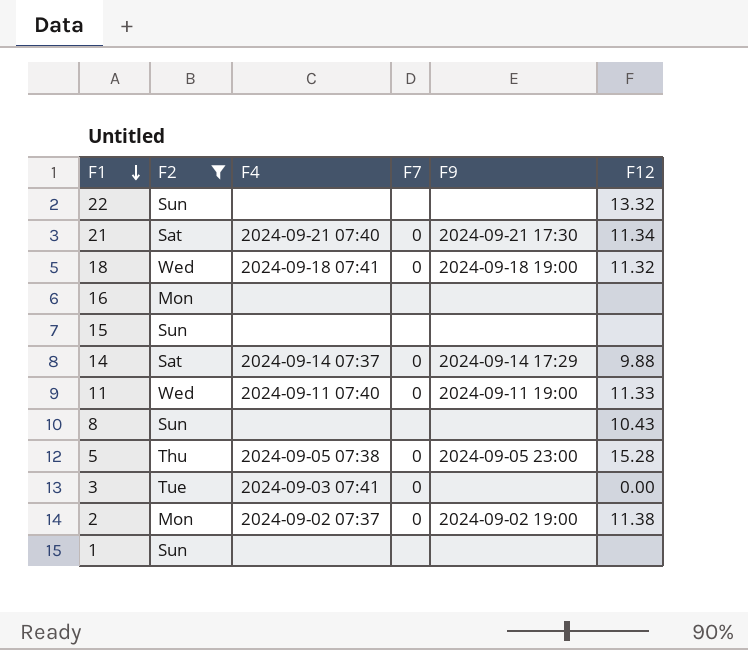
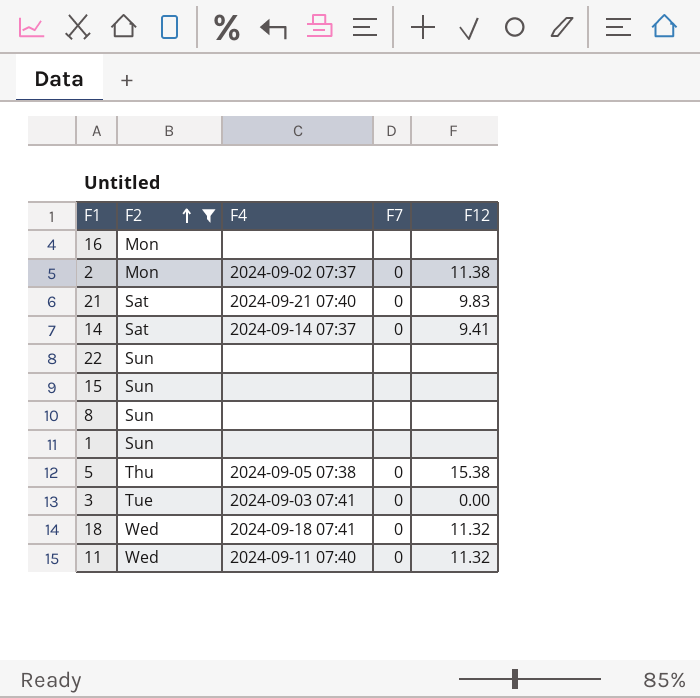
row order: F1 descending -> F2 ascending
column F9 | position: 5 -> none
21 | F12: 11.34 -> 9.83
14 | F12: 9.88 -> 9.41
22 | F12: 13.32 -> none
8 | F12: 10.43 -> none
5 | F12: 15.28 -> 15.38
11 | F12: 11.33 -> 11.32

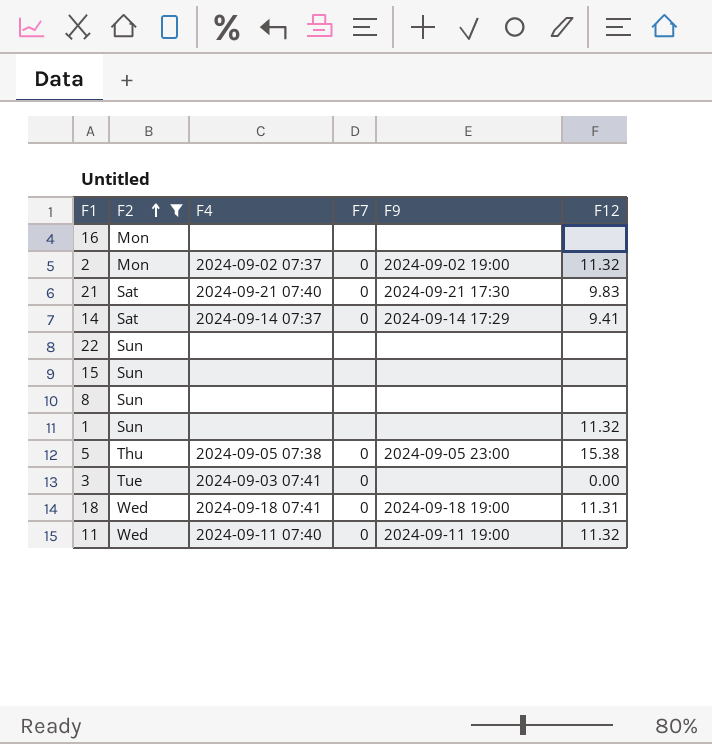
column F9 | position: none -> 5
2 | F12: 11.38 -> 11.32
1 | F12: none -> 11.32
18 | F12: 11.32 -> 11.31

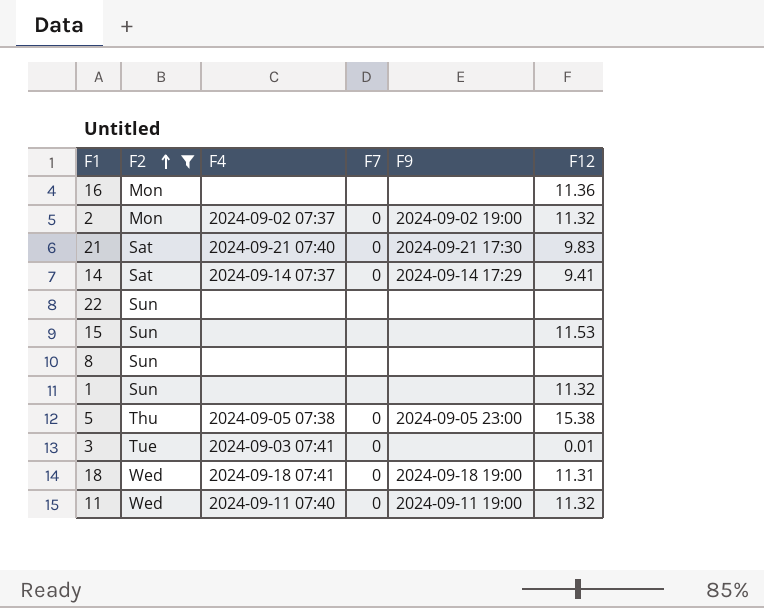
16 | F12: none -> 11.36
15 | F12: none -> 11.53
3 | F12: 0.00 -> 0.01

